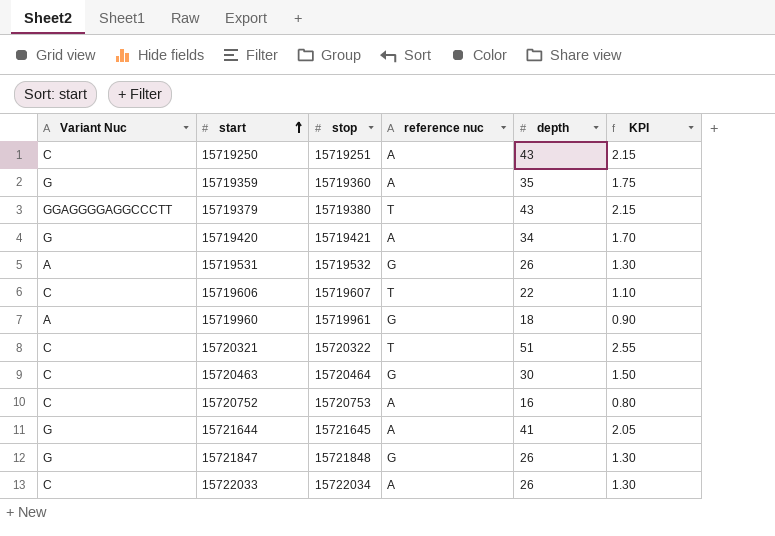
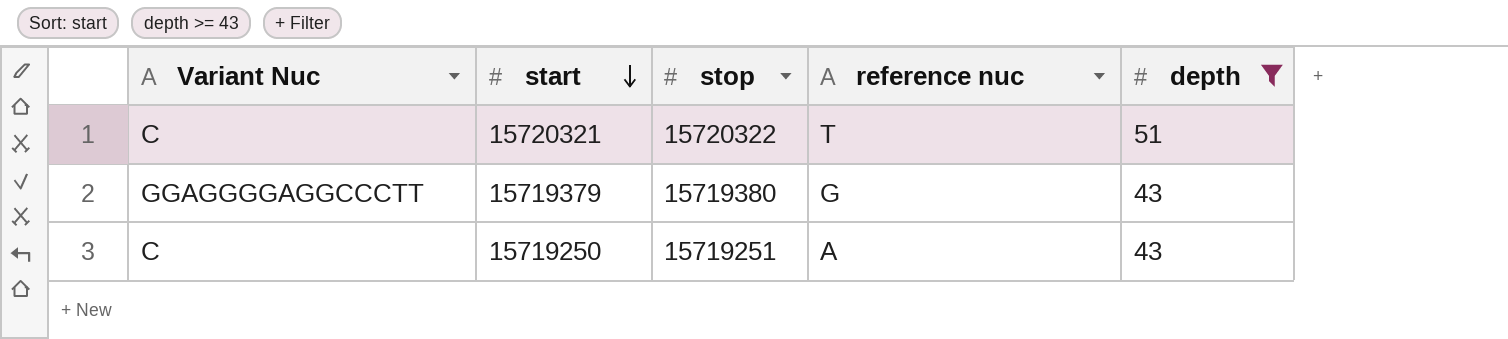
filter: none -> depth >= 43
row order: start ascending -> start descending
column KPI | formula: [depth] * 0.05 -> none
15719379 | reference nuc: T -> G

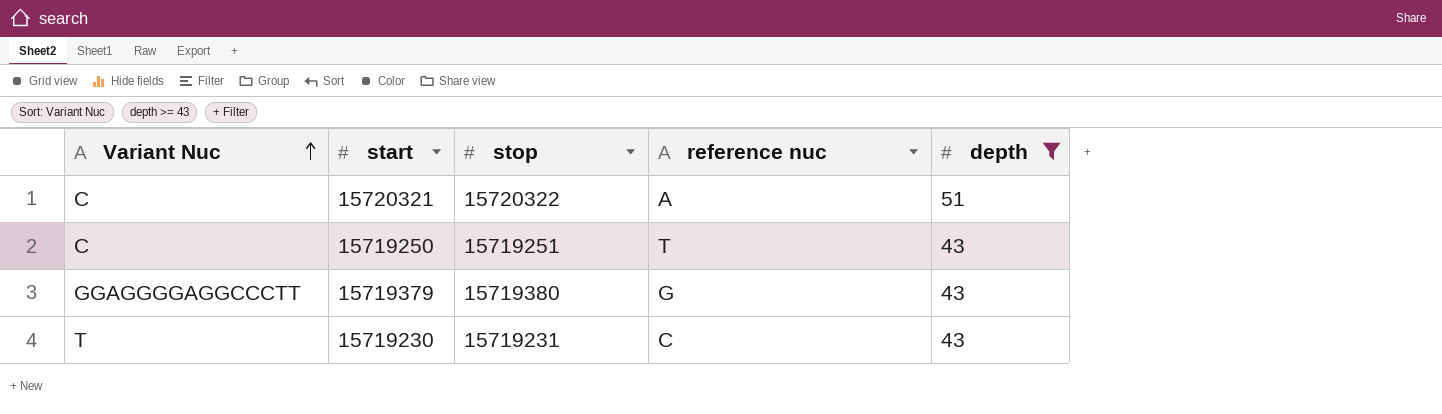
row order: start descending -> Variant Nuc ascending
15720321 | reference nuc: T -> A
15719250 | reference nuc: A -> T
row 15719230: none -> T | 15719231 | C | 43

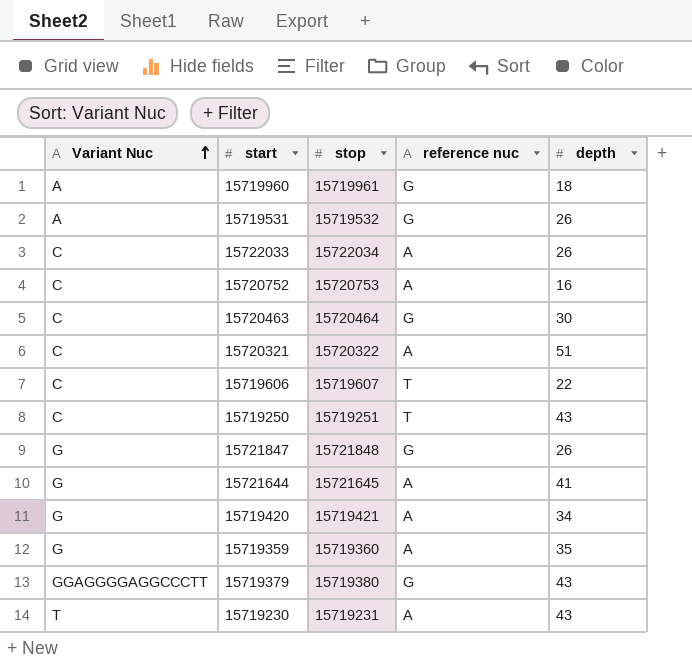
filter: depth >= 43 -> none
15719230 | reference nuc: C -> A

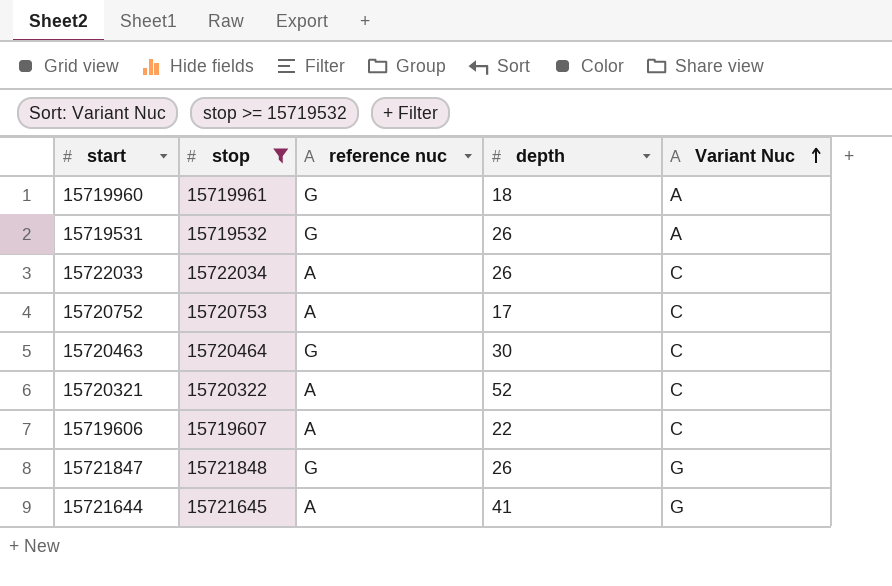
filter: none -> stop >= 15719532
column Variant Nuc | position: 1 -> 5
15720752 | depth: 16 -> 17
15720321 | depth: 51 -> 52
15719606 | reference nuc: T -> A

